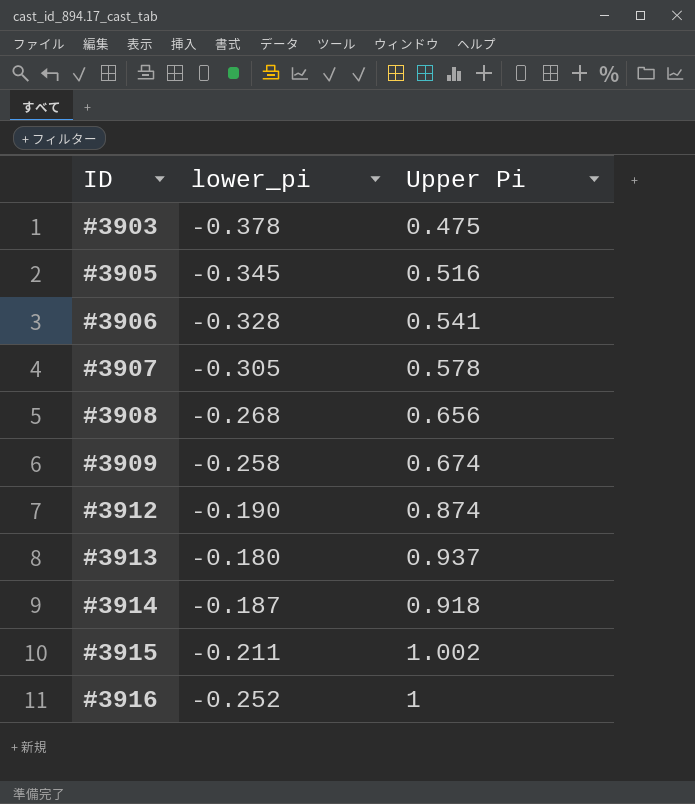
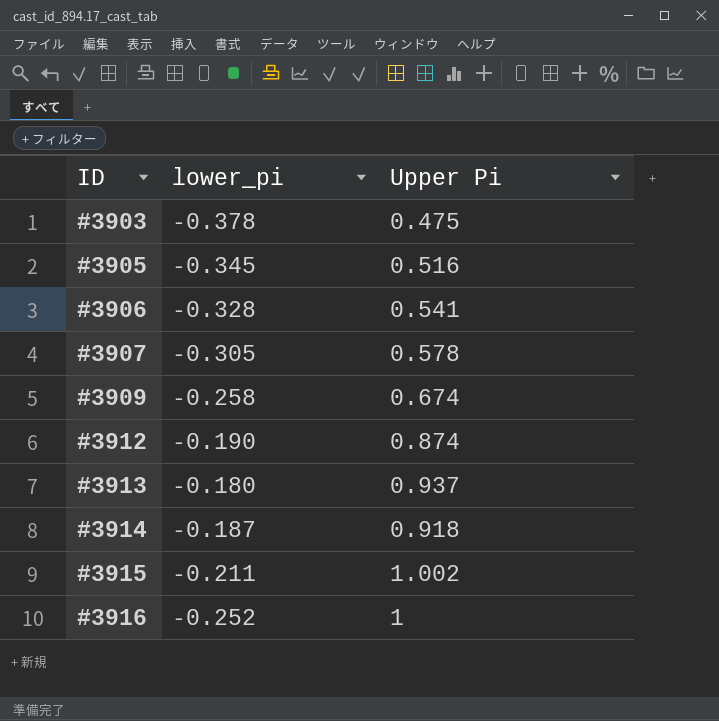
row #3908: -0.268 | 0.656 -> none

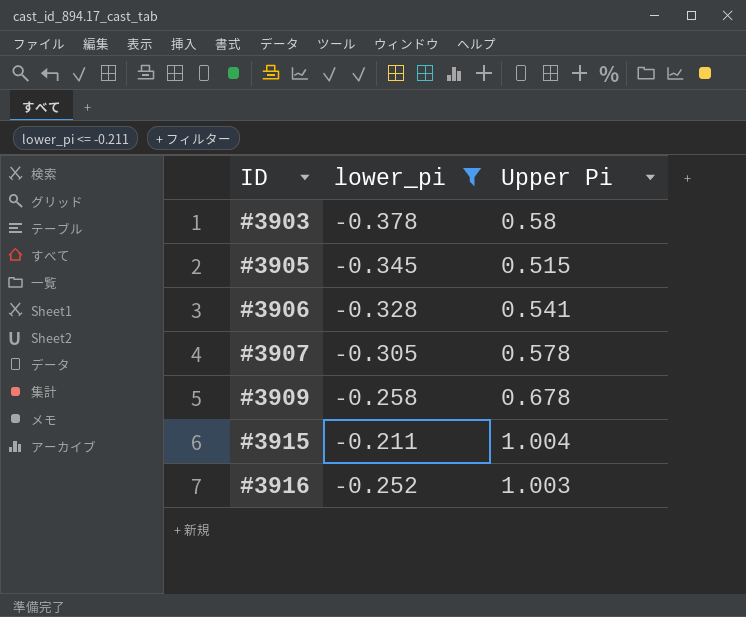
filter: none -> lower_pi <= -0.211
#3903 | Upper Pi: 0.475 -> 0.58
#3905 | Upper Pi: 0.516 -> 0.515
#3909 | Upper Pi: 0.674 -> 0.678
#3915 | Upper Pi: 1.002 -> 1.004
#3916 | Upper Pi: 1 -> 1.003

